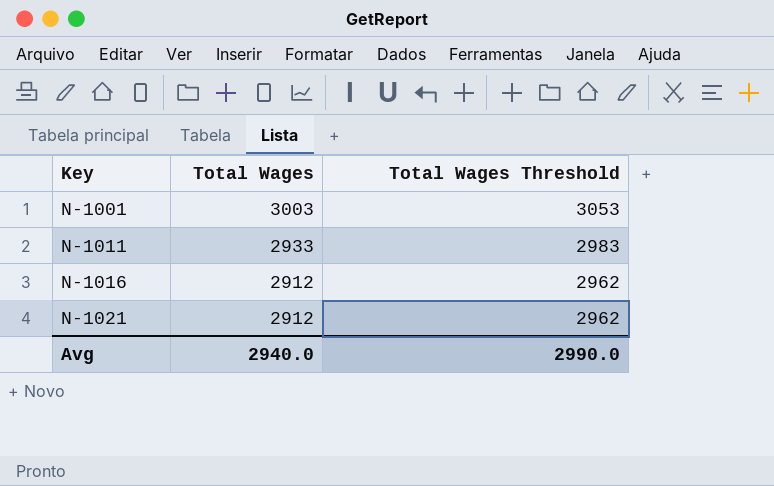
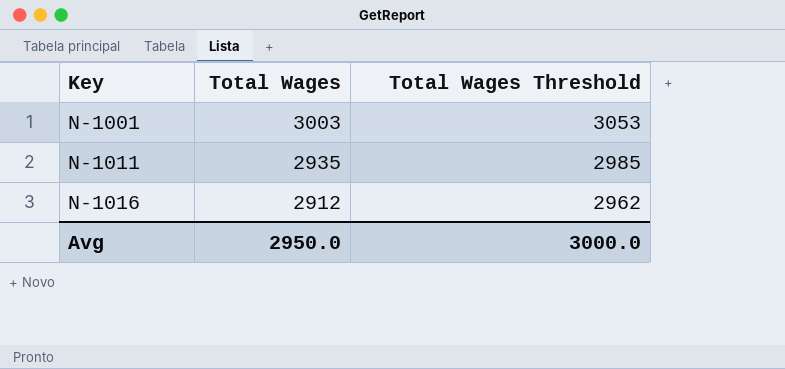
row N-1021: 2912 | 2962 -> none
N-1011 | Total Wages: 2933 -> 2935
N-1011 | Total Wages Threshold: 2983 -> 2985
Avg | Total Wages: 2940.0 -> 2950.0
Avg | Total Wages Threshold: 2990.0 -> 3000.0

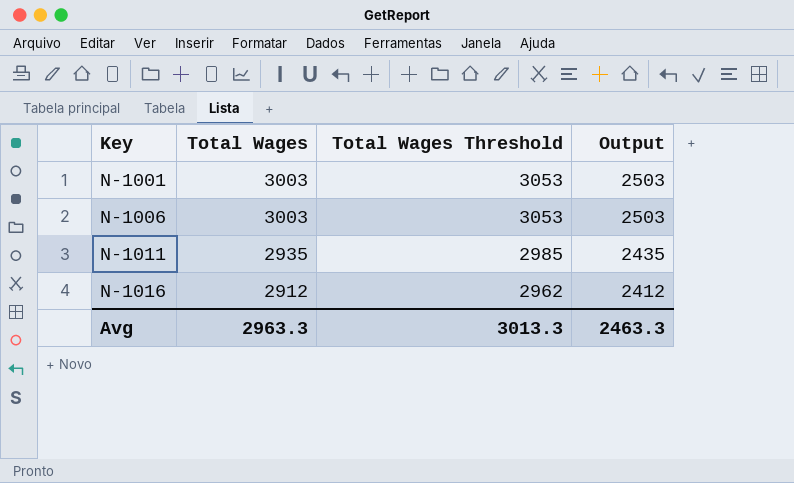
column Output | formula: none -> [Total Wages] - 500
row N-1006: none -> 3003 | 3053 | 2503
Avg | Total Wages: 2950.0 -> 2963.3
Avg | Total Wages Threshold: 3000.0 -> 3013.3

